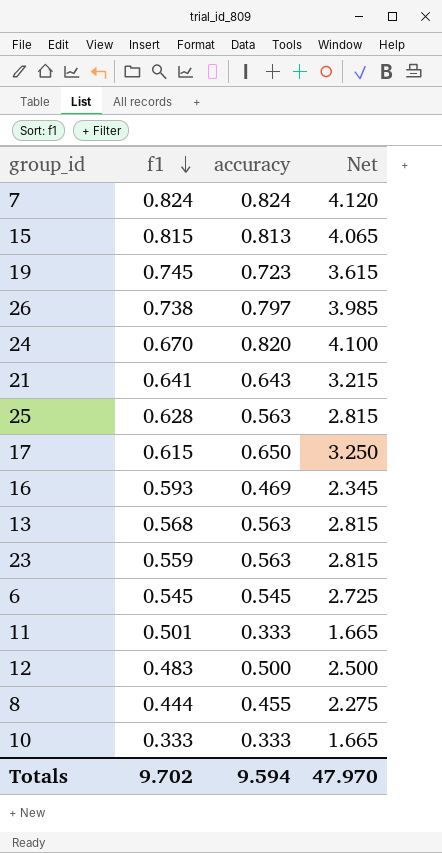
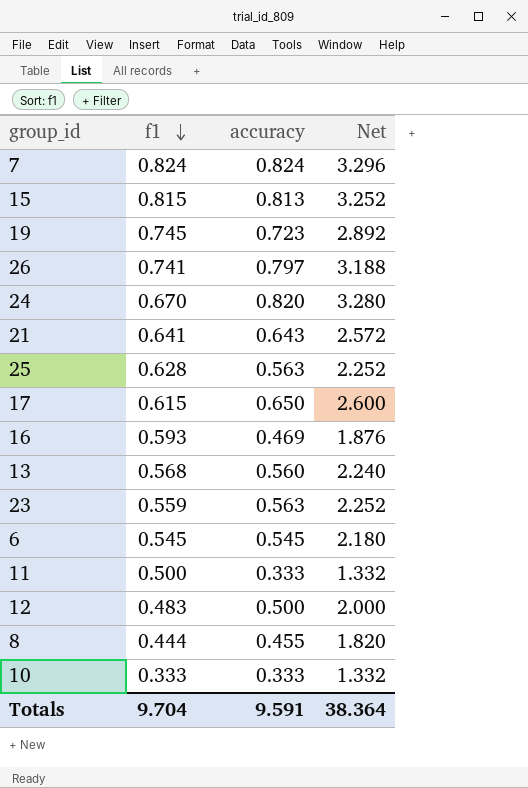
column Net | formula: [accuracy] * 5 -> [accuracy] * 4
26 | f1: 0.738 -> 0.741
13 | accuracy: 0.563 -> 0.560
11 | f1: 0.501 -> 0.500
Totals | f1: 9.702 -> 9.704
Totals | accuracy: 9.594 -> 9.591
Totals | Net: 47.970 -> 38.364

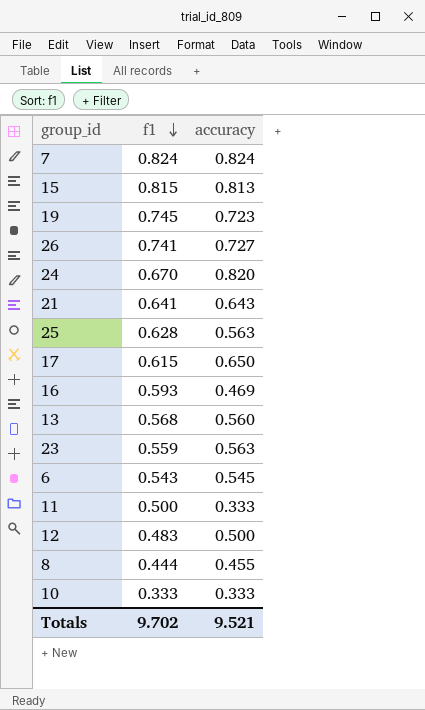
column Net | formula: [accuracy] * 4 -> none
26 | accuracy: 0.797 -> 0.727
6 | f1: 0.545 -> 0.543
Totals | f1: 9.704 -> 9.702
Totals | accuracy: 9.591 -> 9.521

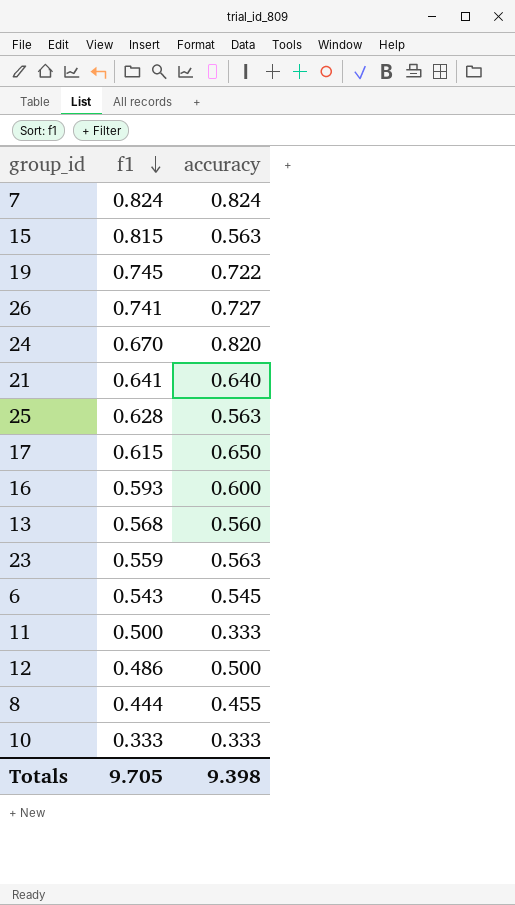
15 | accuracy: 0.813 -> 0.563
19 | accuracy: 0.723 -> 0.722
21 | accuracy: 0.643 -> 0.640
16 | accuracy: 0.469 -> 0.600
12 | f1: 0.483 -> 0.486
Totals | f1: 9.702 -> 9.705
Totals | accuracy: 9.521 -> 9.398

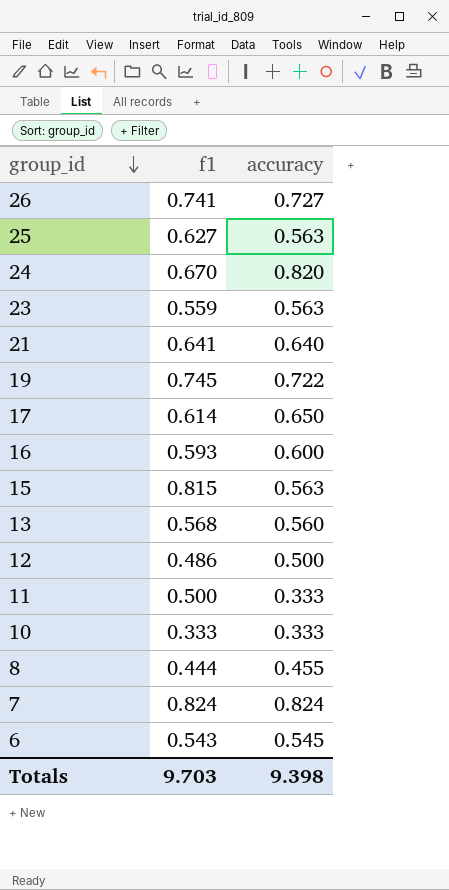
row order: f1 descending -> group_id descending
25 | f1: 0.628 -> 0.627
17 | f1: 0.615 -> 0.614
Totals | f1: 9.705 -> 9.703

